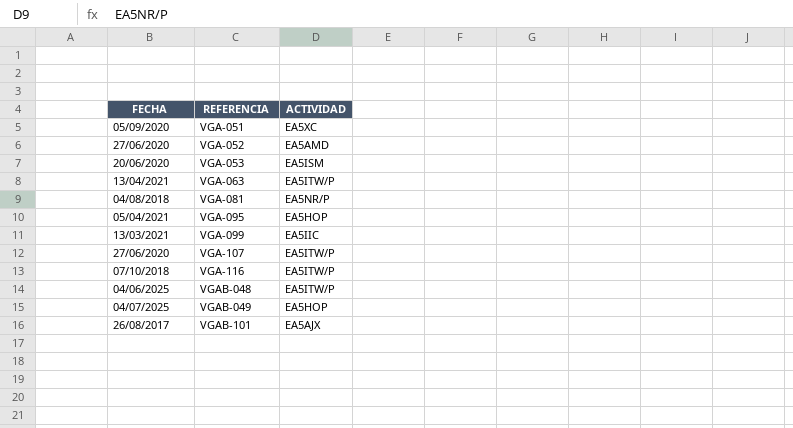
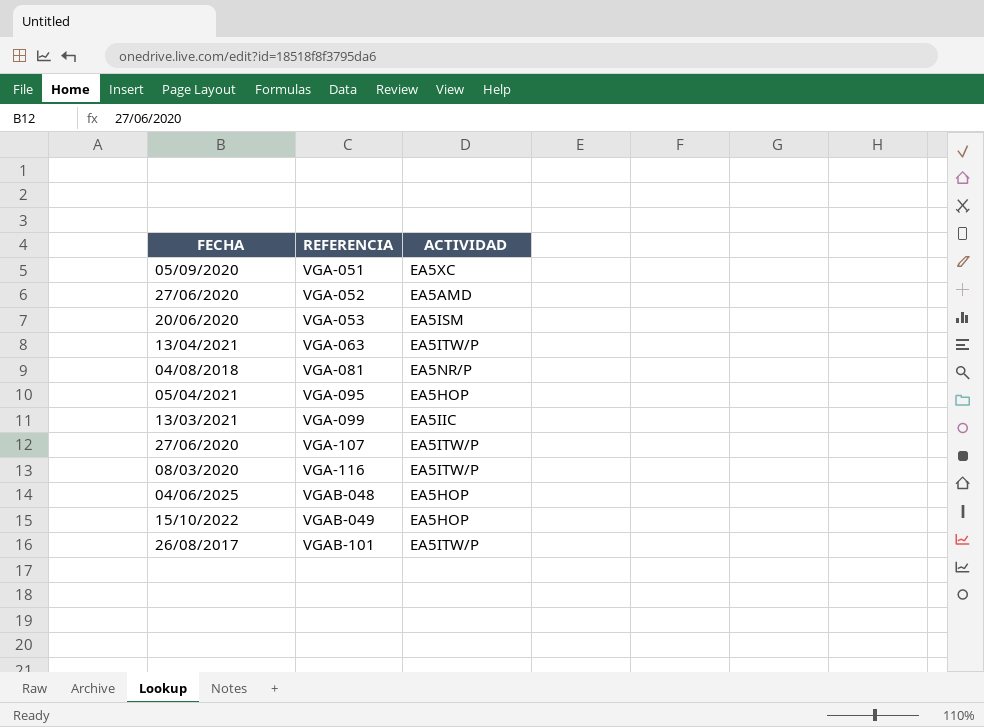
VGA-116 | FECHA: 07/10/2018 -> 08/03/2020
VGAB-048 | ACTIVIDAD: EA5ITW/P -> EA5HOP
VGAB-049 | FECHA: 04/07/2025 -> 15/10/2022
VGAB-101 | ACTIVIDAD: EA5AJX -> EA5ITW/P

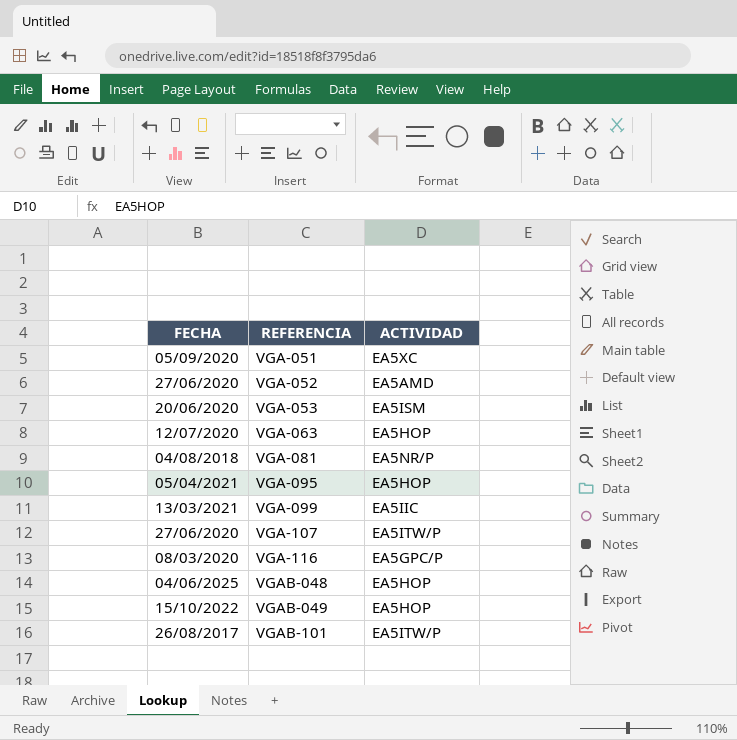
VGA-063 | FECHA: 13/04/2021 -> 12/07/2020
VGA-063 | ACTIVIDAD: EA5ITW/P -> EA5HOP
VGA-116 | ACTIVIDAD: EA5ITW/P -> EA5GPC/P

